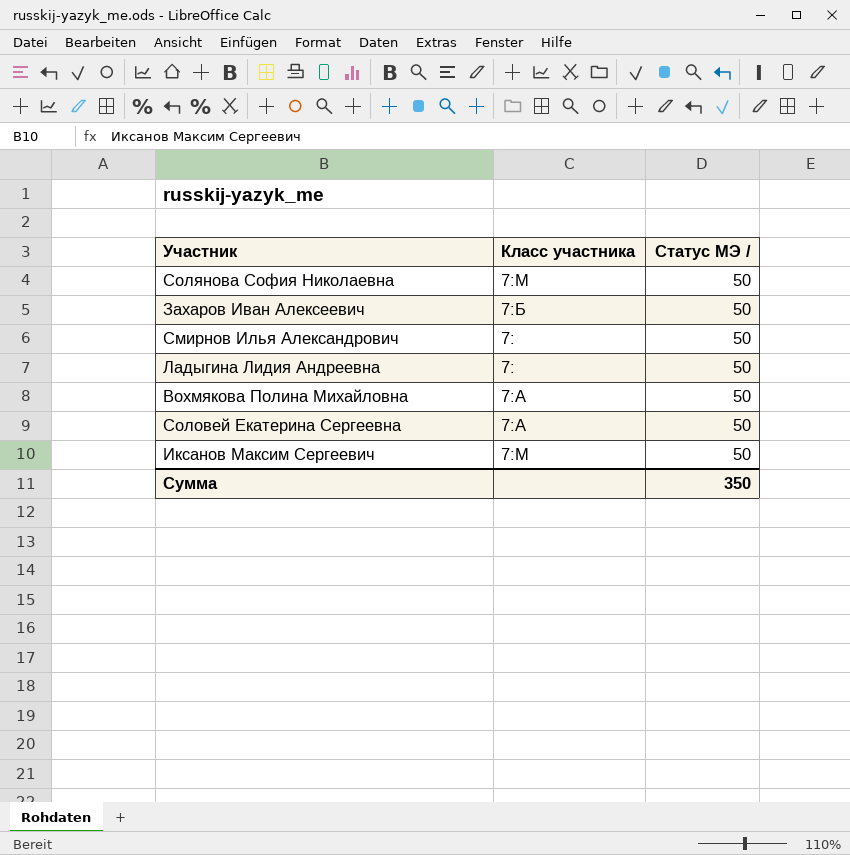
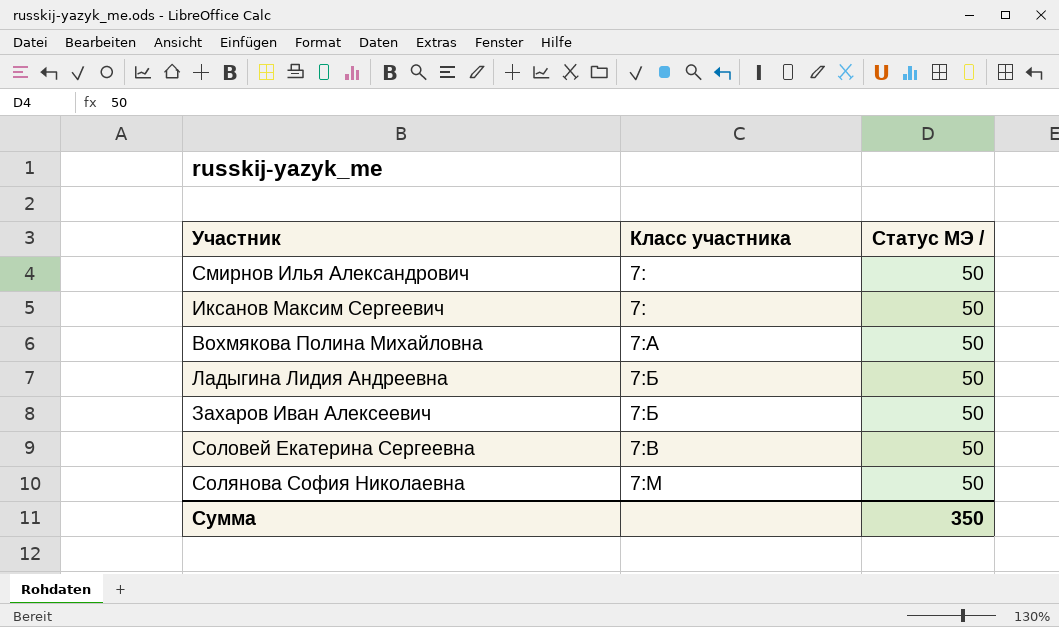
row order: none -> Класс участника ascending
Иксанов Максим Сергеевич | Класс участника: 7:М -> 7:
Ладыгина Лидия Андреевна | Класс участника: 7: -> 7:Б
Соловей Екатерина Сергеевна | Класс участника: 7:А -> 7:В

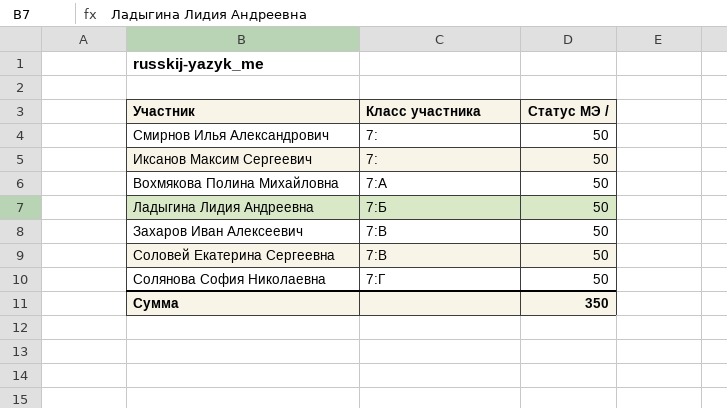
Захаров Иван Алексеевич | Класс участника: 7:Б -> 7:В
Солянова София Николаевна | Класс участника: 7:М -> 7:Г

